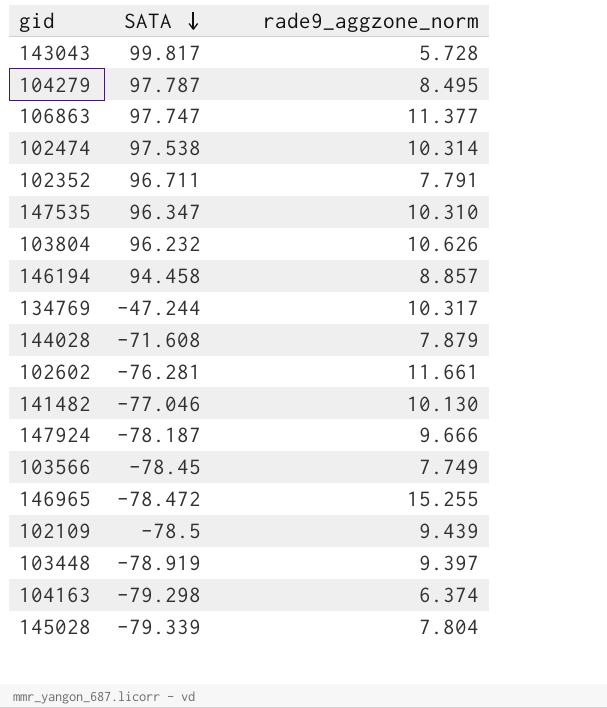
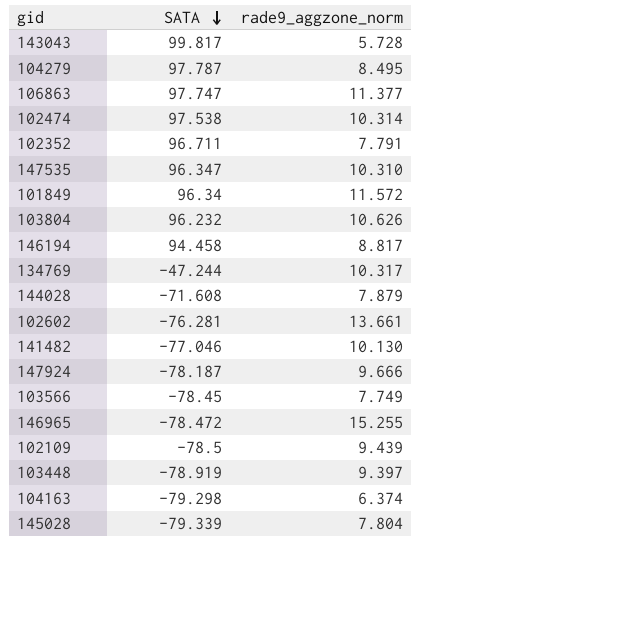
row 101849: none -> 96.34 | 11.572
146194 | rade9_aggzone_norm: 8.857 -> 8.817
102602 | rade9_aggzone_norm: 11.661 -> 13.661

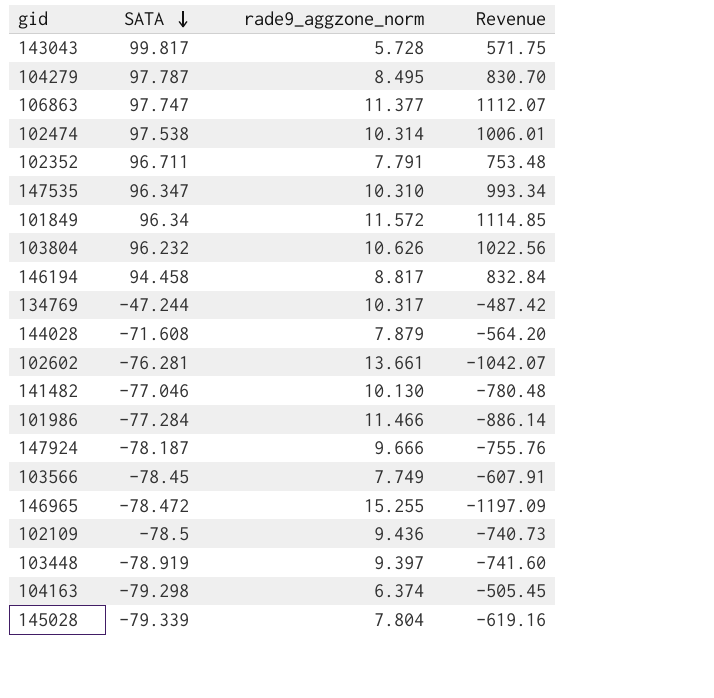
column Revenue | formula: none -> [SATA] * [rade9_aggzone_norm]
row 101986: none -> -77.284 | 11.466 | -886.14
102109 | rade9_aggzone_norm: 9.439 -> 9.436

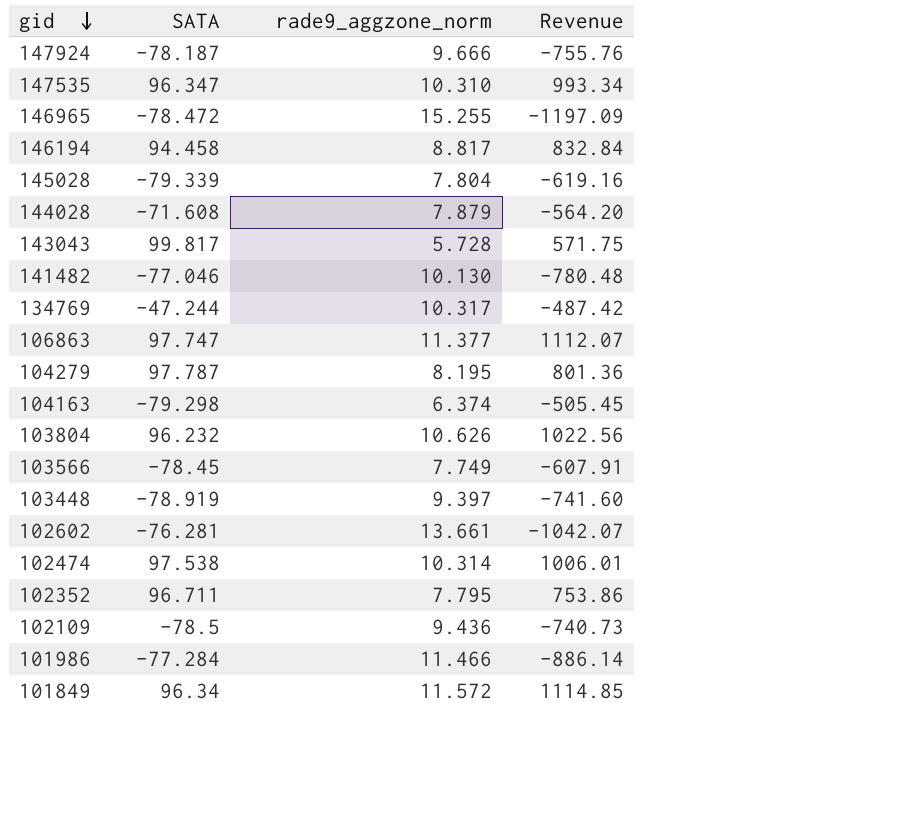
row order: SATA descending -> gid descending
104279 | rade9_aggzone_norm: 8.495 -> 8.195
104279 | Revenue: 830.70 -> 801.36
102352 | rade9_aggzone_norm: 7.791 -> 7.795
102352 | Revenue: 753.48 -> 753.86

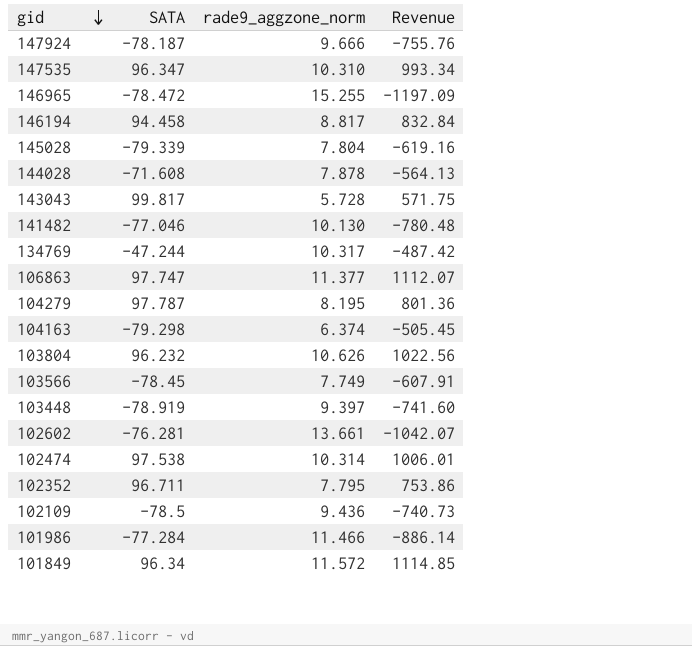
144028 | rade9_aggzone_norm: 7.879 -> 7.878
144028 | Revenue: -564.20 -> -564.13

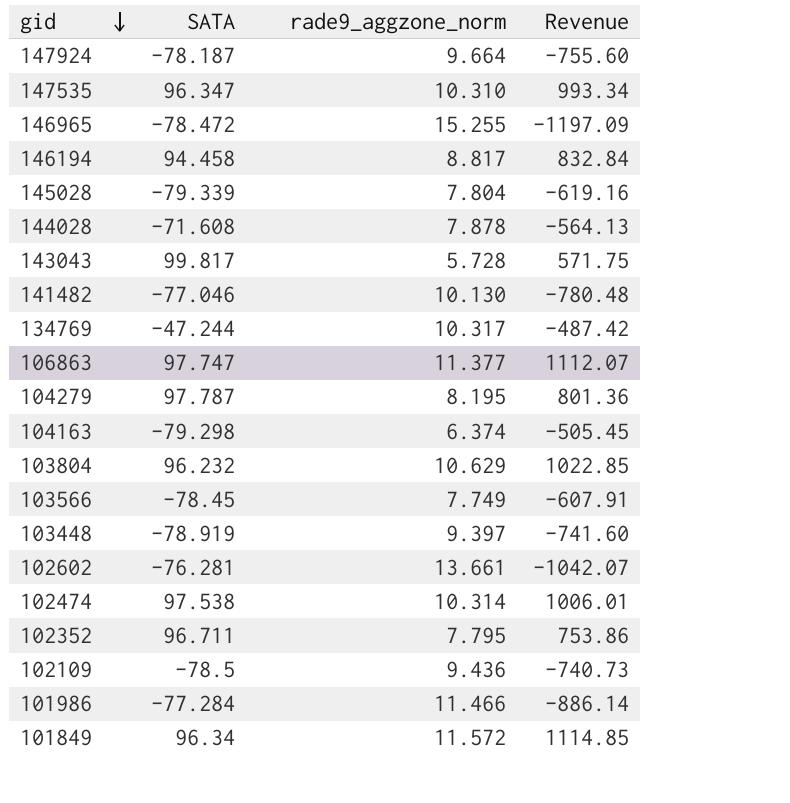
147924 | rade9_aggzone_norm: 9.666 -> 9.664
147924 | Revenue: -755.76 -> -755.60
103804 | rade9_aggzone_norm: 10.626 -> 10.629
103804 | Revenue: 1022.56 -> 1022.85

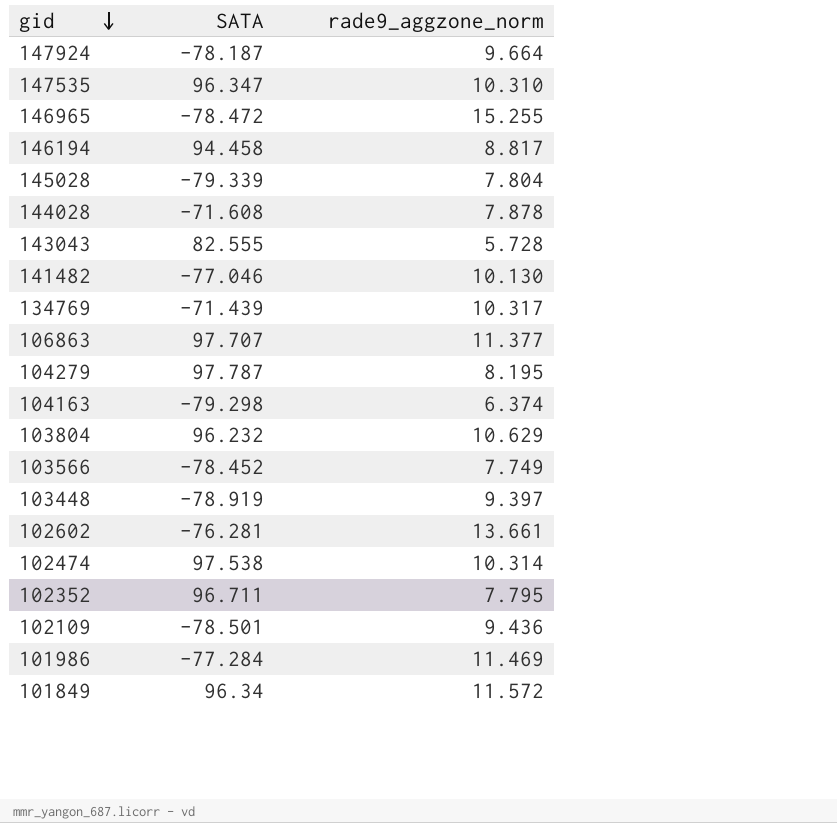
column Revenue | formula: [SATA] * [rade9_aggzone_norm] -> none
143043 | SATA: 99.817 -> 82.555
134769 | SATA: -47.244 -> -71.439
106863 | SATA: 97.747 -> 97.707
103566 | SATA: -78.45 -> -78.452
102109 | SATA: -78.5 -> -78.501
101986 | rade9_aggzone_norm: 11.466 -> 11.469

